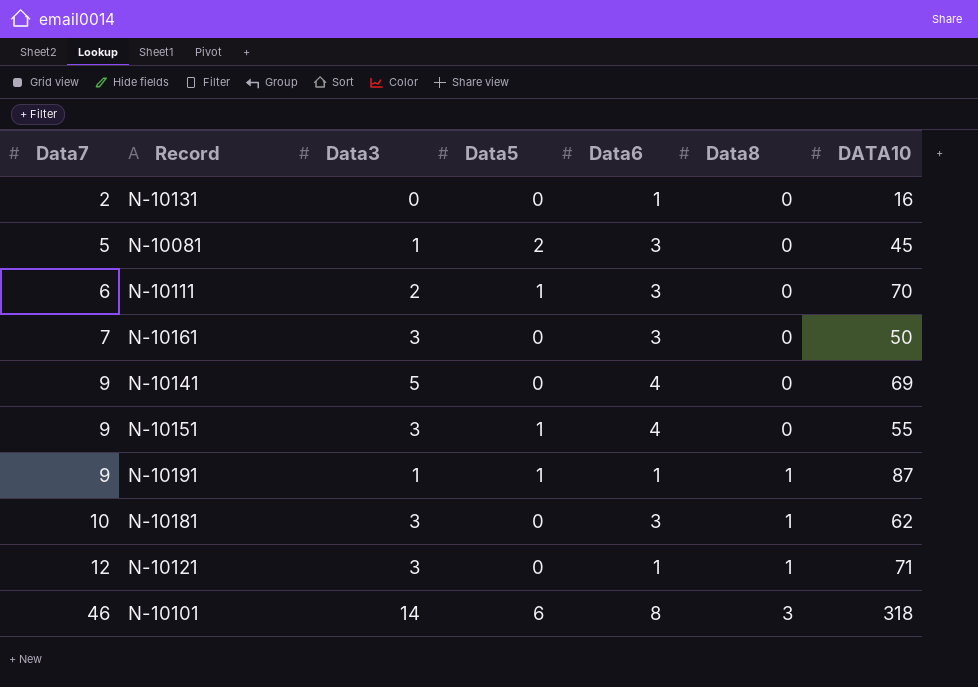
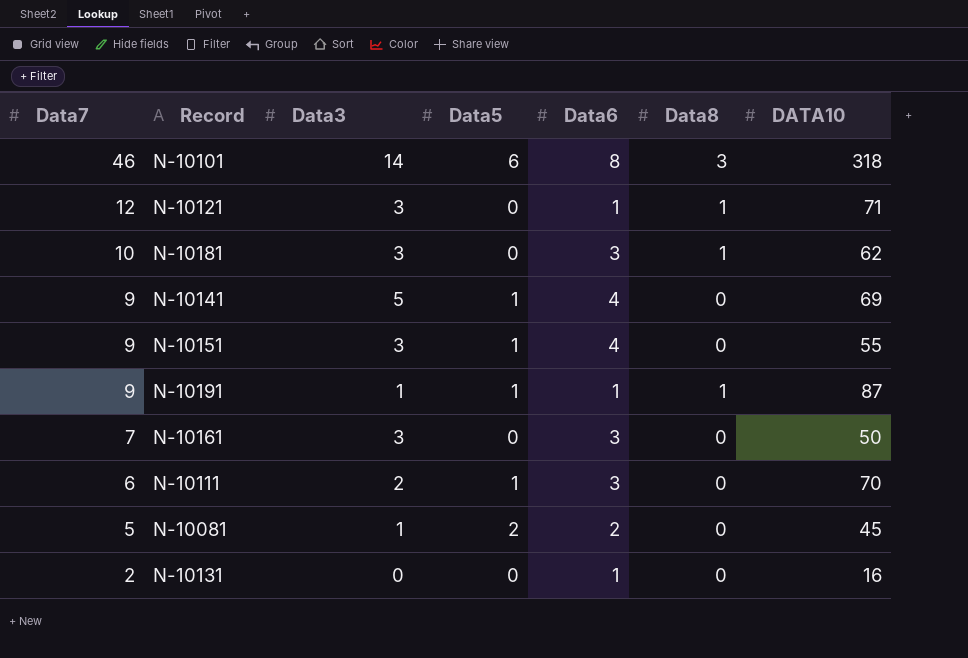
row order: Data7 ascending -> Data7 descending
N-10141 | Data5: 0 -> 1
N-10081 | Data6: 3 -> 2

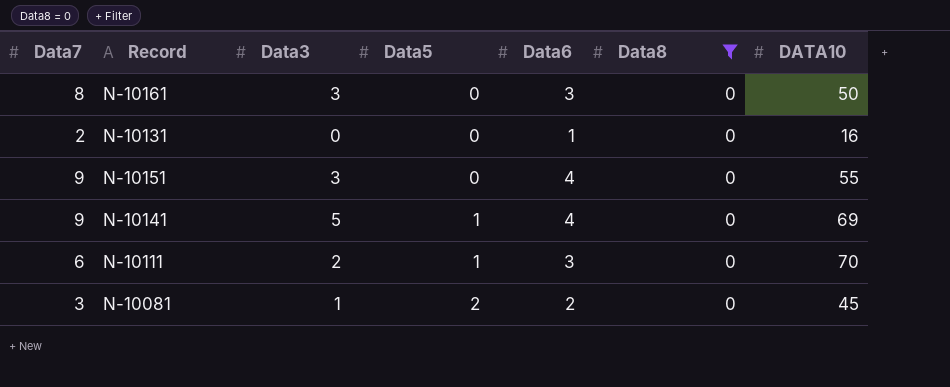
filter: none -> Data8 = 0
row order: Data7 descending -> Data5 ascending
N-10161 | Data7: 7 -> 8
N-10151 | Data5: 1 -> 0
N-10081 | Data7: 5 -> 3

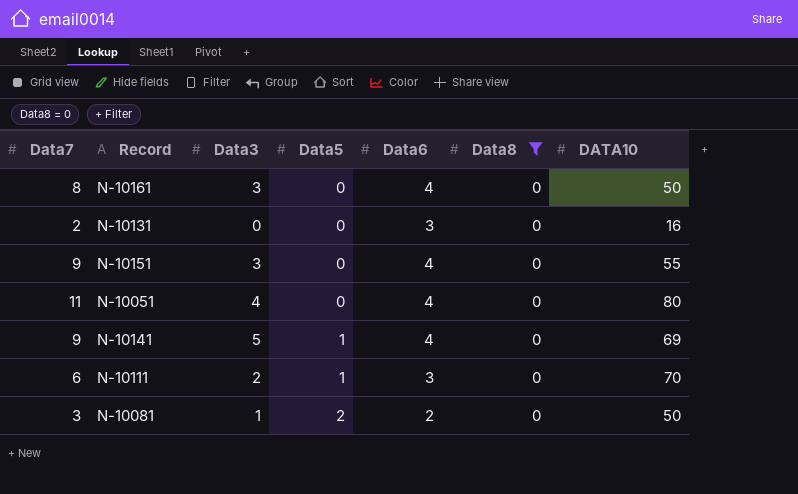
N-10161 | Data6: 3 -> 4
N-10131 | Data6: 1 -> 3
row N-10051: none -> 11 | 4 | 0 | 4 | 0 | 80
N-10081 | DATA10: 45 -> 50

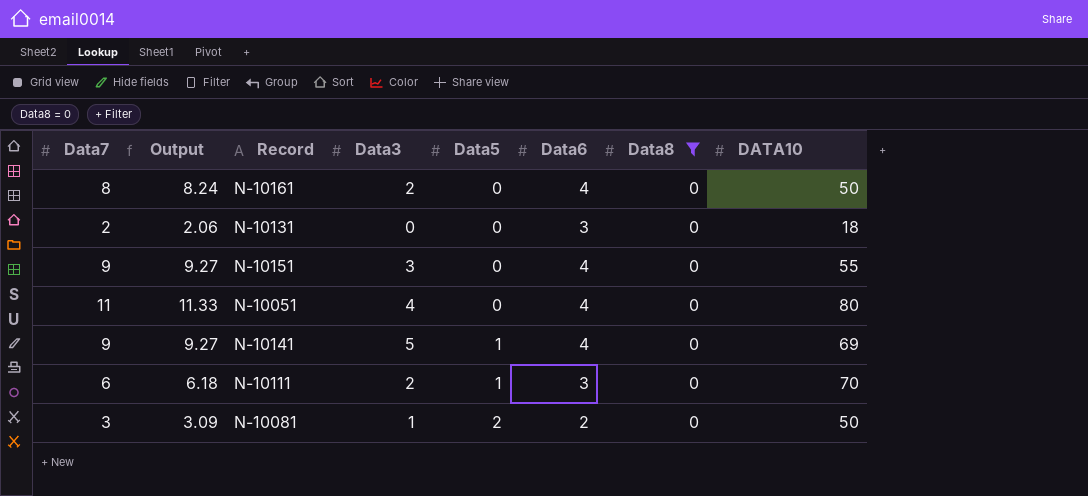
column Output | formula: none -> [Data7] * 1.03
N-10161 | Data3: 3 -> 2
N-10131 | DATA10: 16 -> 18

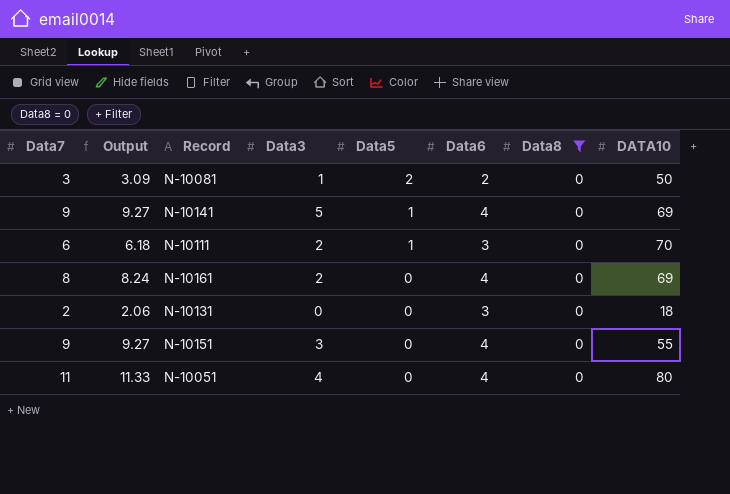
row order: Data5 ascending -> Data5 descending
N-10161 | DATA10: 50 -> 69

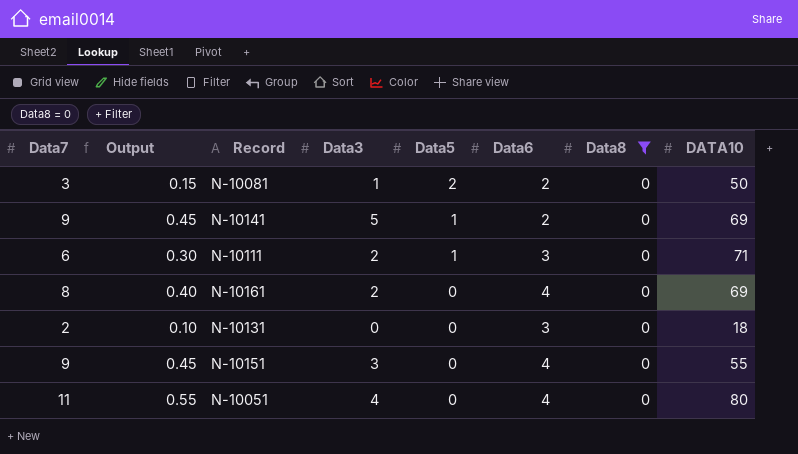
column Output | formula: [Data7] * 1.03 -> [Data7] * 0.05
N-10141 | Data6: 4 -> 2
N-10111 | DATA10: 70 -> 71

